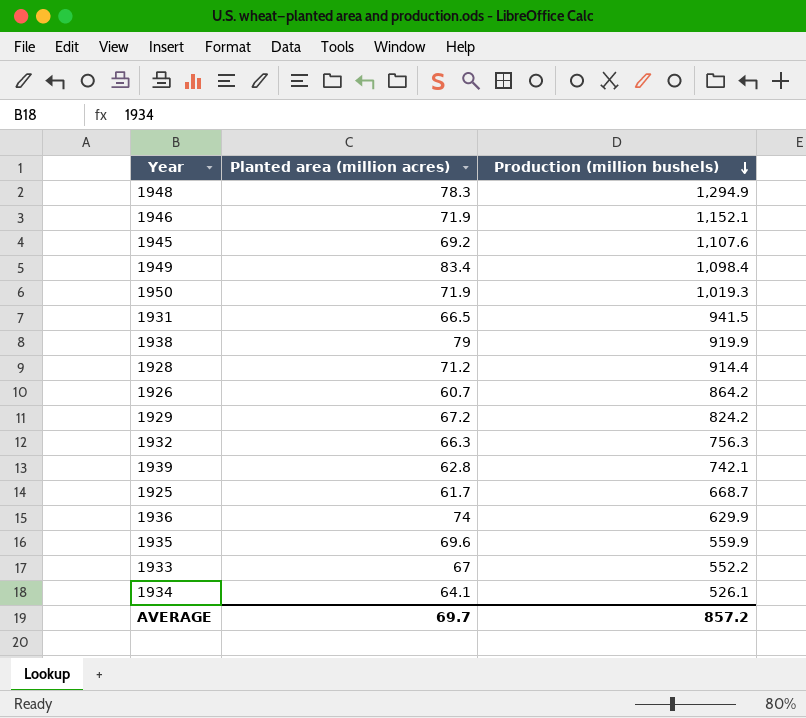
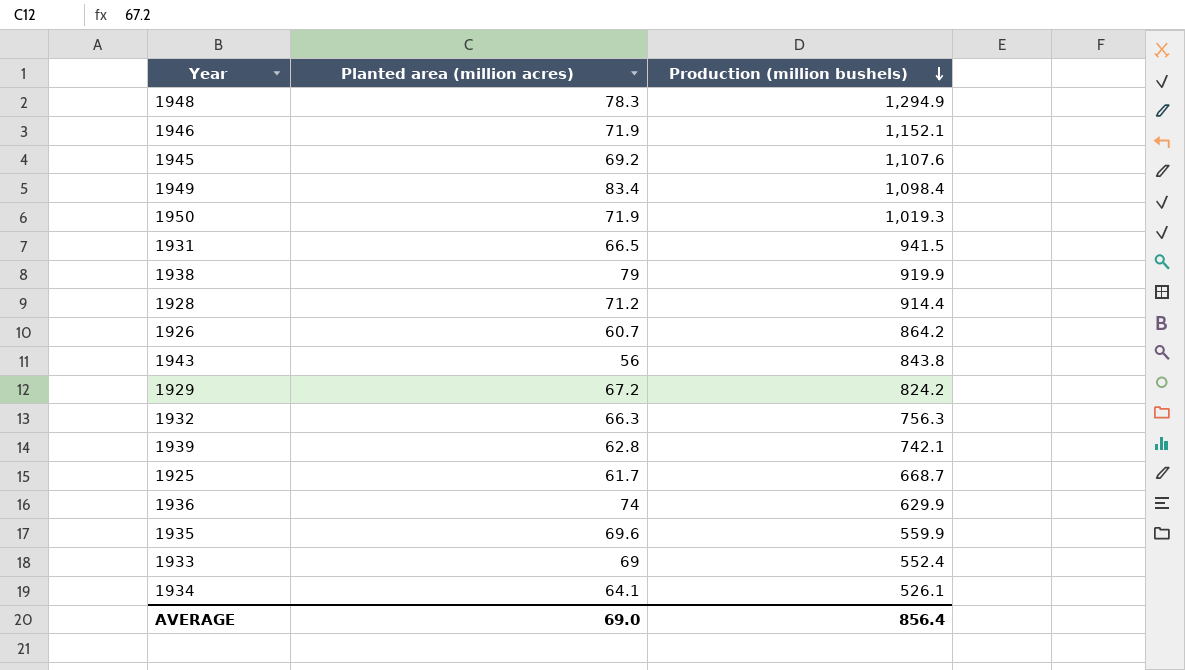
row 1943: none -> 56 | 843.8
1933 | Planted area (million acres): 67 -> 69
1933 | Production (million bushels): 552.2 -> 552.4
AVERAGE | Planted area (million acres): 69.7 -> 69.0
AVERAGE | Production (million bushels): 857.2 -> 856.4

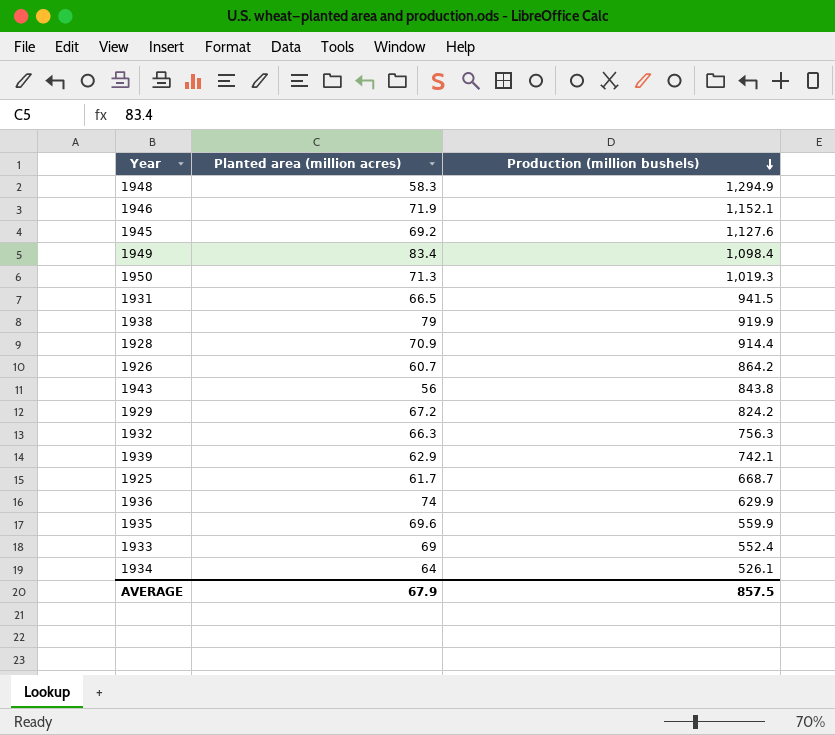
1948 | Planted area (million acres): 78.3 -> 58.3
1945 | Production (million bushels): 1,107.6 -> 1,127.6
1950 | Planted area (million acres): 71.9 -> 71.3
1928 | Planted area (million acres): 71.2 -> 70.9
1939 | Planted area (million acres): 62.8 -> 62.9
1934 | Planted area (million acres): 64.1 -> 64
AVERAGE | Planted area (million acres): 69.0 -> 67.9
AVERAGE | Production (million bushels): 856.4 -> 857.5

